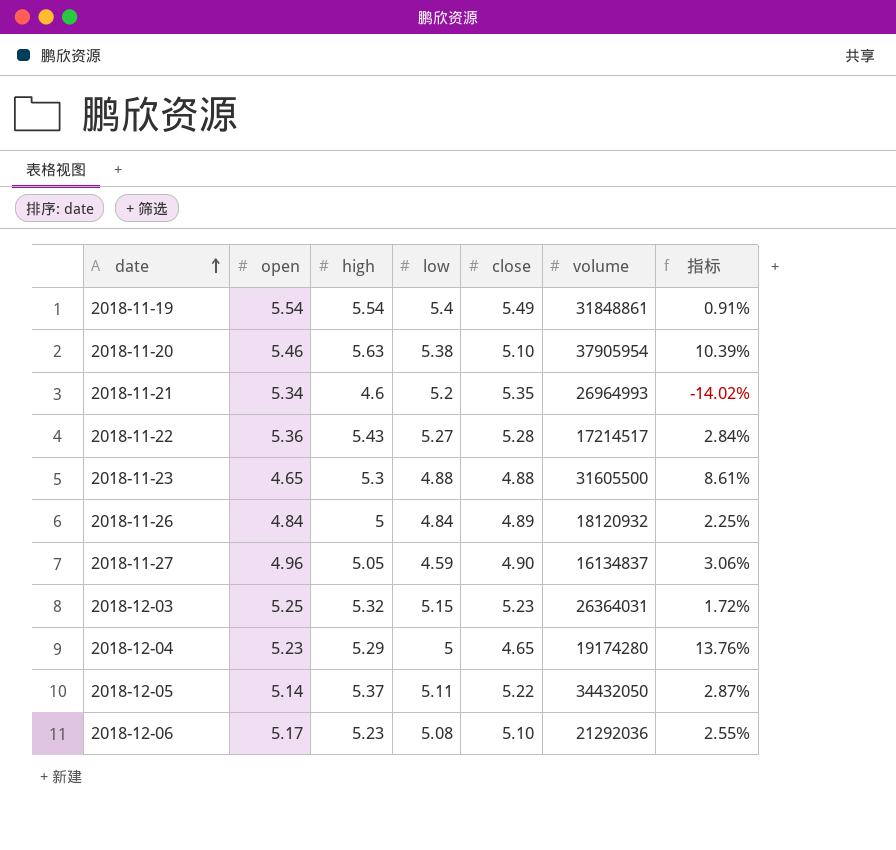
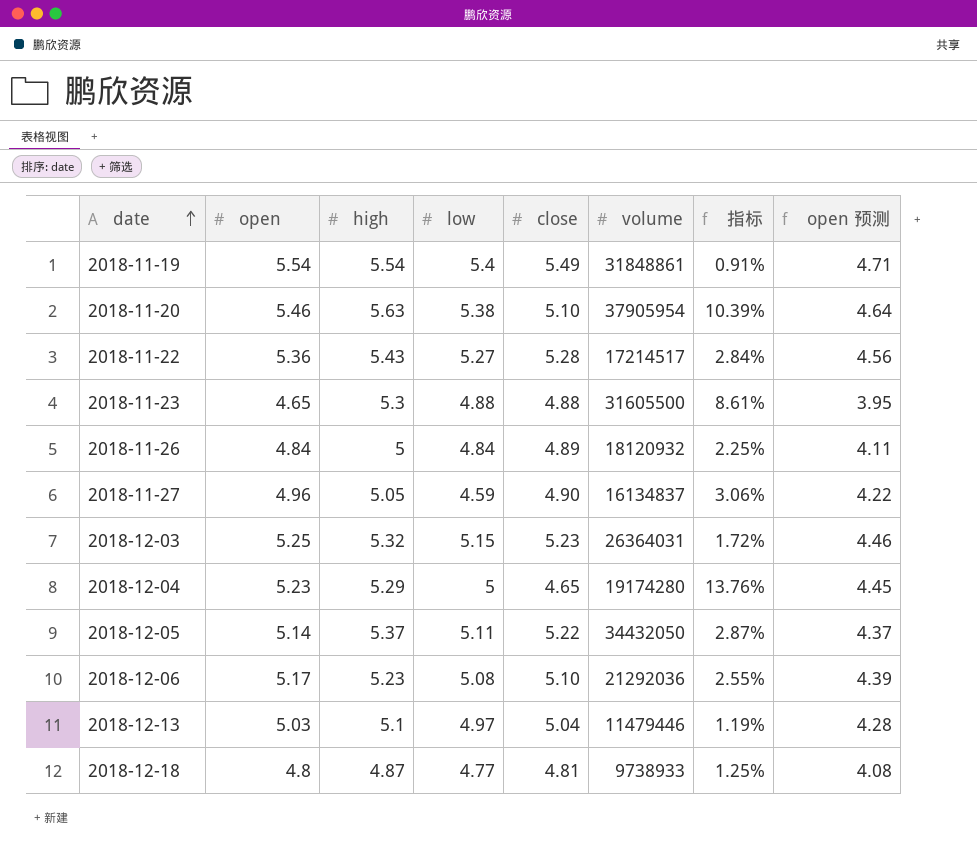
column open 预测 | formula: none -> [open] * 0.85
row 2018-11-21: 5.34 | 4.6 | 5.2 | 5.35 | 26964993 | -14.02% -> none
row 2018-12-13: none -> 5.03 | 5.1 | 4.97 | 5.04 | 11479446 | 1.19% | 4.28
row 2018-12-18: none -> 4.8 | 4.87 | 4.77 | 4.81 | 9738933 | 1.25% | 4.08

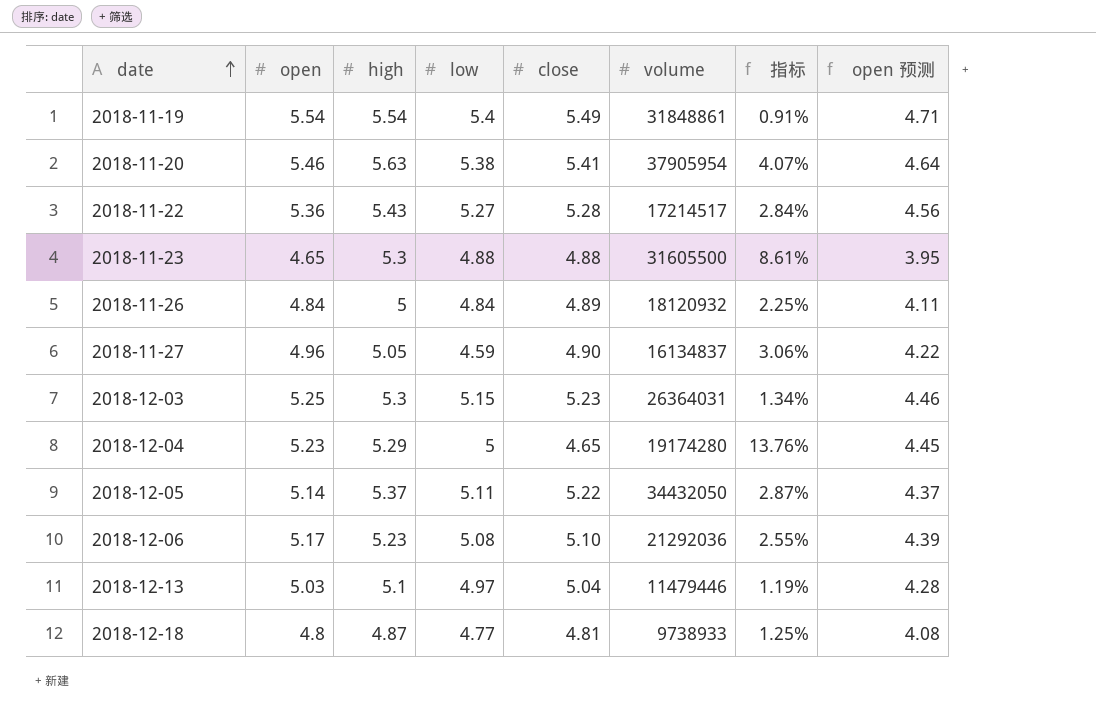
2018-11-20 | close: 5.10 -> 5.41
2018-11-20 | 指标: 10.39% -> 4.07%
2018-12-03 | high: 5.32 -> 5.3
2018-12-03 | 指标: 1.72% -> 1.34%

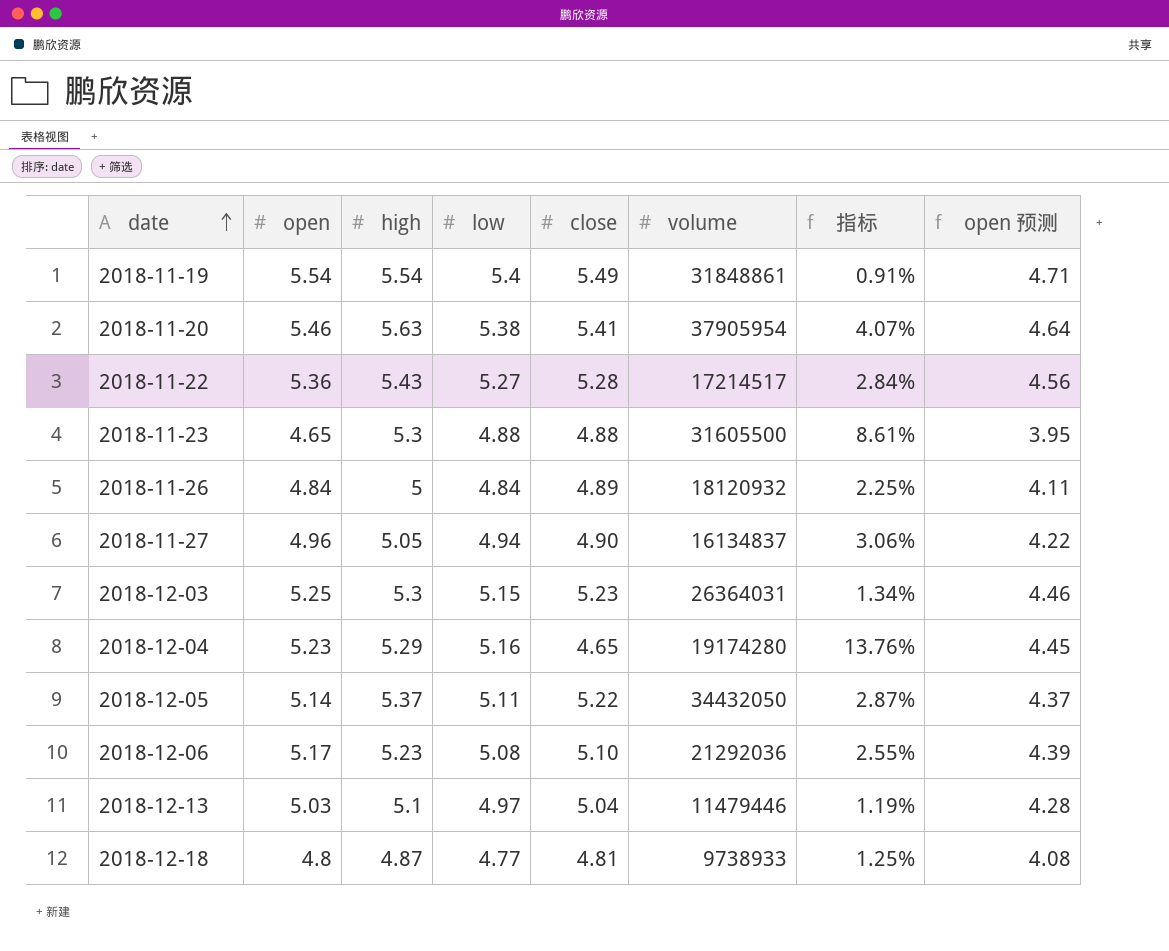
2018-11-27 | low: 4.59 -> 4.94
2018-12-04 | low: 5 -> 5.16

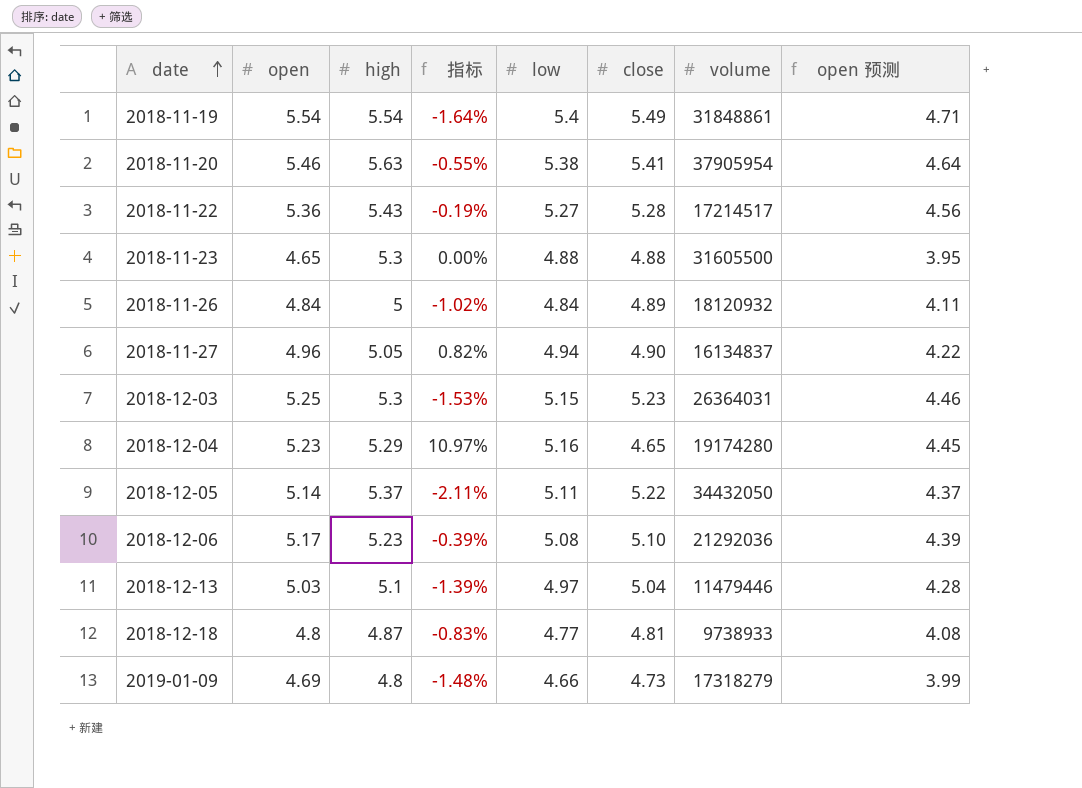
column 指标 | formula: ([high] - [close]) / [close] -> ([low] - [close]) / [close]
column 指标 | position: 7 -> 4
row 2019-01-09: none -> 4.69 | 4.8 | -1.48% | 4.66 | 4.73 | 17318279 | 3.99

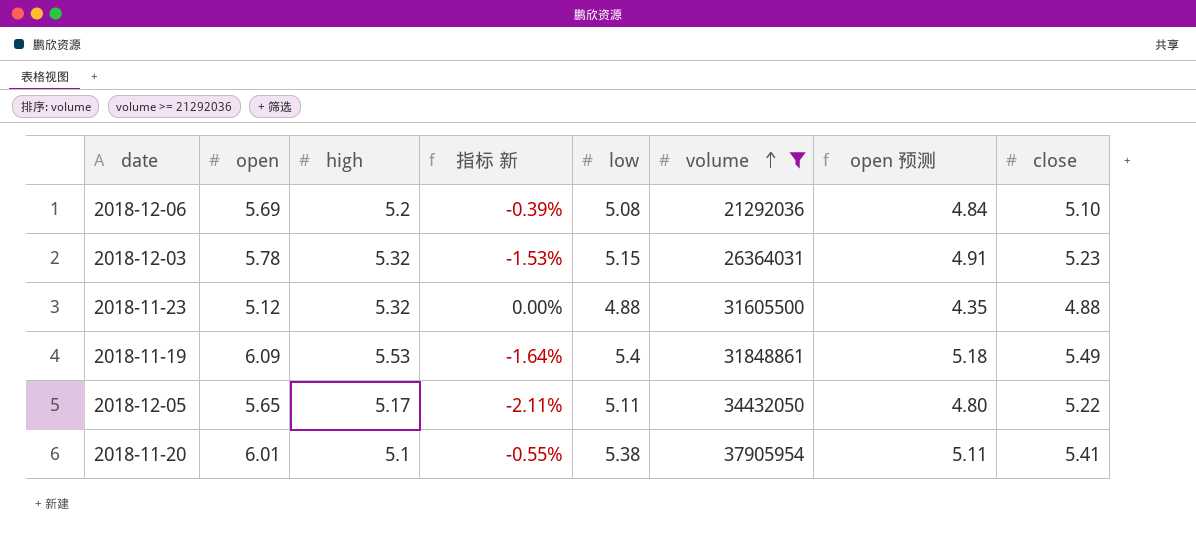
filter: none -> volume >= 21292036
row order: date ascending -> volume ascending
column name: 指标 -> 指标 新
column close | position: 6 -> 8
2018-12-06 | open: 5.17 -> 5.69
2018-12-06 | high: 5.23 -> 5.2
2018-12-06 | open 预测: 4.39 -> 4.84
2018-12-03 | open: 5.25 -> 5.78
2018-12-03 | high: 5.3 -> 5.32
2018-12-03 | open 预测: 4.46 -> 4.91
2018-11-23 | open: 4.65 -> 5.12
2018-11-23 | high: 5.3 -> 5.32
2018-11-23 | open 预测: 3.95 -> 4.35
2018-11-19 | open: 5.54 -> 6.09
2018-11-19 | high: 5.54 -> 5.53
2018-11-19 | open 预测: 4.71 -> 5.18
2018-12-05 | open: 5.14 -> 5.65
2018-12-05 | high: 5.37 -> 5.17
2018-12-05 | open 预测: 4.37 -> 4.80
2018-11-20 | open: 5.46 -> 6.01
2018-11-20 | high: 5.63 -> 5.1
2018-11-20 | open 预测: 4.64 -> 5.11

